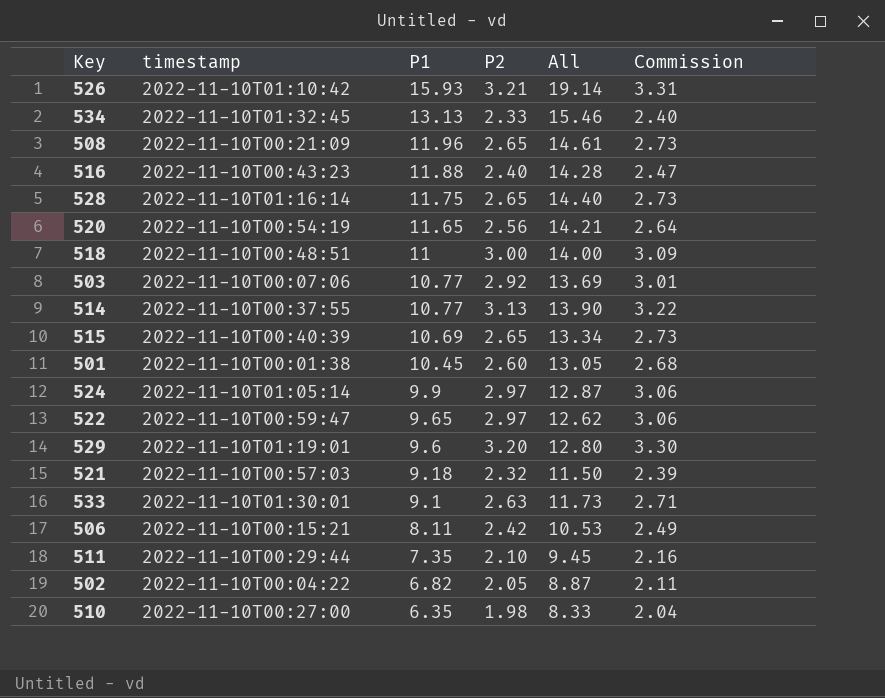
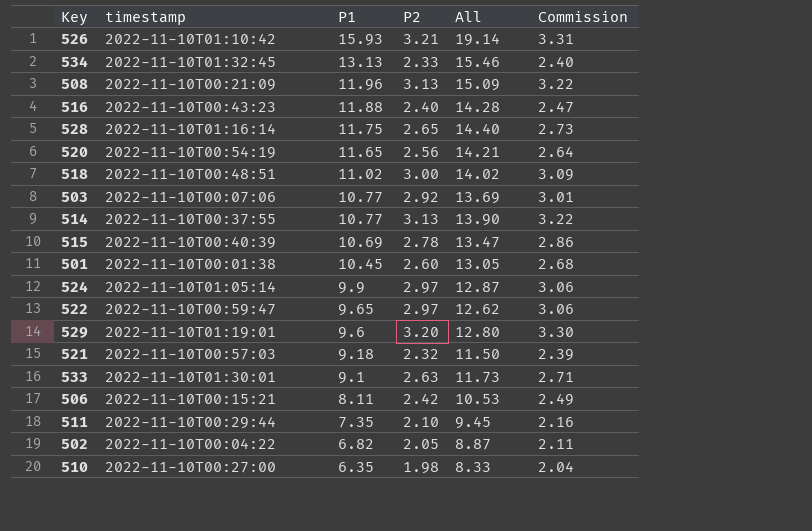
508 | P2: 2.65 -> 3.13
508 | All: 14.61 -> 15.09
508 | Commission: 2.73 -> 3.22
518 | P1: 11 -> 11.02
518 | All: 14.00 -> 14.02
515 | P2: 2.65 -> 2.78
515 | All: 13.34 -> 13.47
515 | Commission: 2.73 -> 2.86

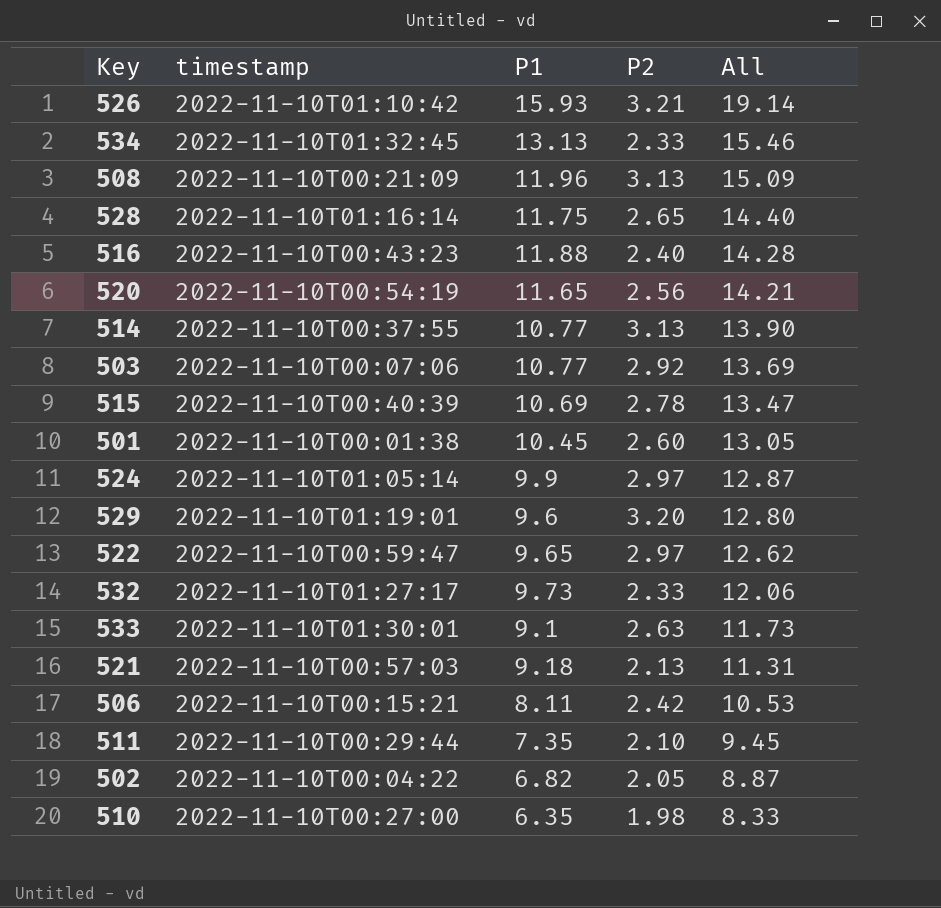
row order: P1 descending -> All descending
column Commission | formula: [P2] * 1.03 -> none
row 518: 2022-11-10T00:48:51 | 11.02 | 3.00 | 14.02 | 3.09 -> none
row 532: none -> 2022-11-10T01:27:17 | 9.73 | 2.33 | 12.06
521 | P2: 2.32 -> 2.13
521 | All: 11.50 -> 11.31

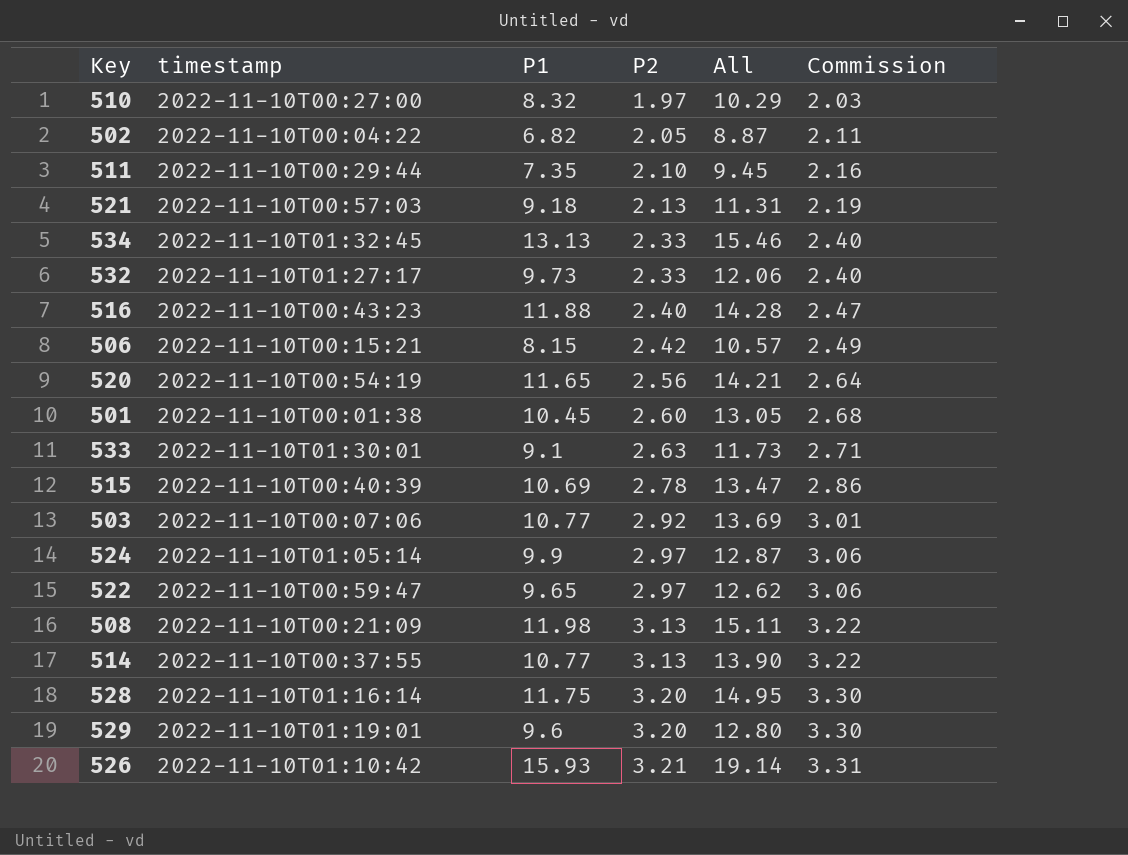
row order: All descending -> P2 ascending
column Commission | formula: none -> [P2] * 1.03
510 | P1: 6.35 -> 8.32
510 | P2: 1.98 -> 1.97
510 | All: 8.33 -> 10.29
506 | P1: 8.11 -> 8.15
506 | All: 10.53 -> 10.57
508 | P1: 11.96 -> 11.98
508 | All: 15.09 -> 15.11
528 | P2: 2.65 -> 3.20
528 | All: 14.40 -> 14.95

